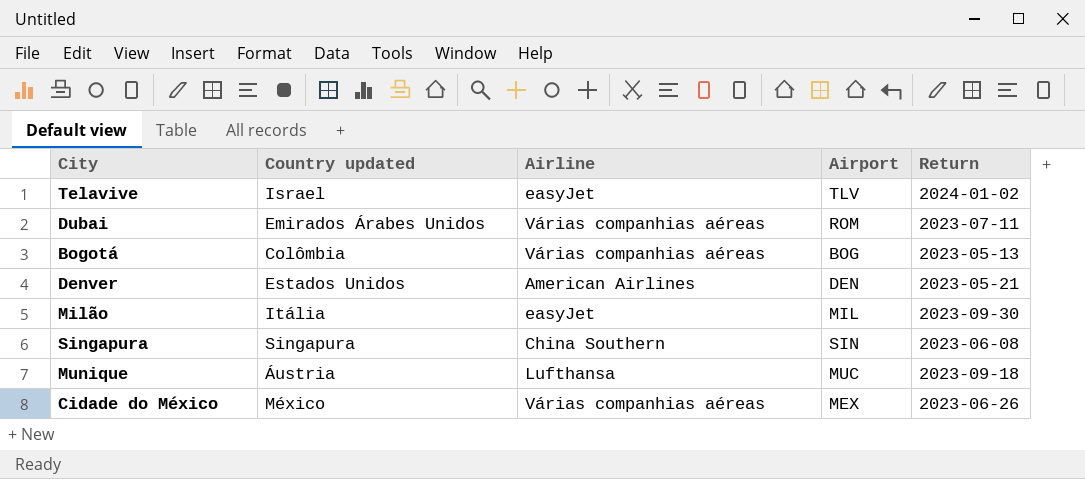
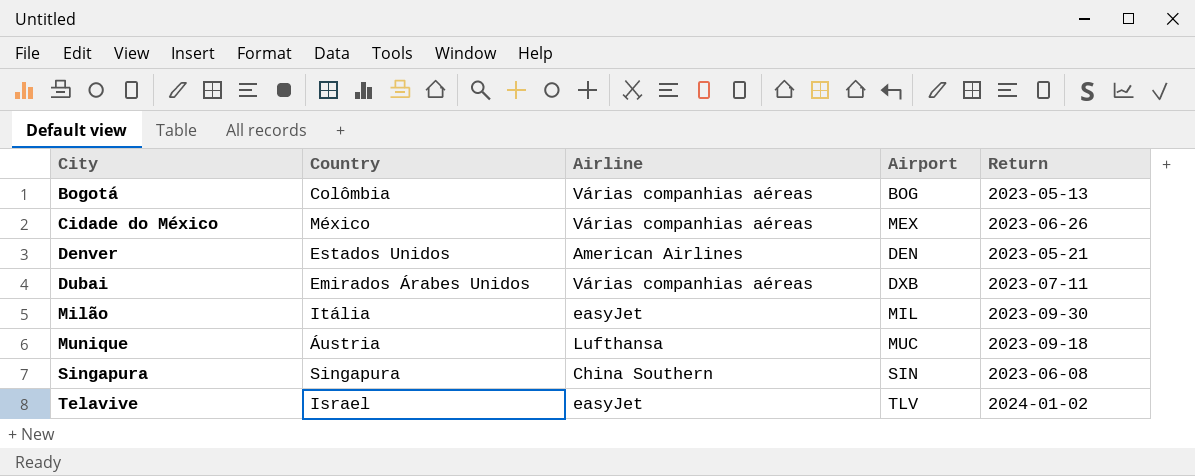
row order: none -> City ascending
column name: Country updated -> Country
Dubai | Airport: ROM -> DXB

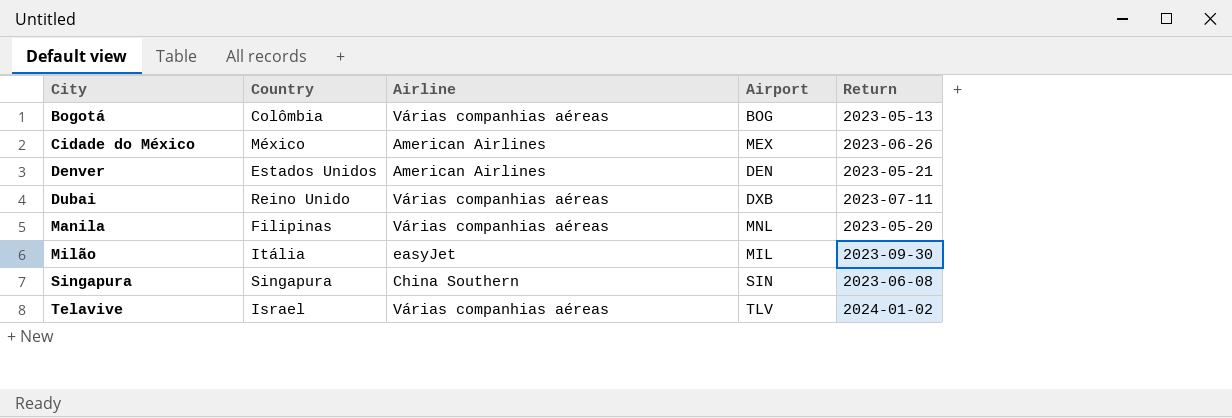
row Munique: Áustria | Lufthansa | MUC | 2023-09-18 -> none
Cidade do México | Airline: Várias companhias aéreas -> American Airlines
Dubai | Country: Emirados Árabes Unidos -> Reino Unido
row Manila: none -> Filipinas | Várias companhias aéreas | MNL | 2023-05-20
Telavive | Airline: easyJet -> Várias companhias aéreas

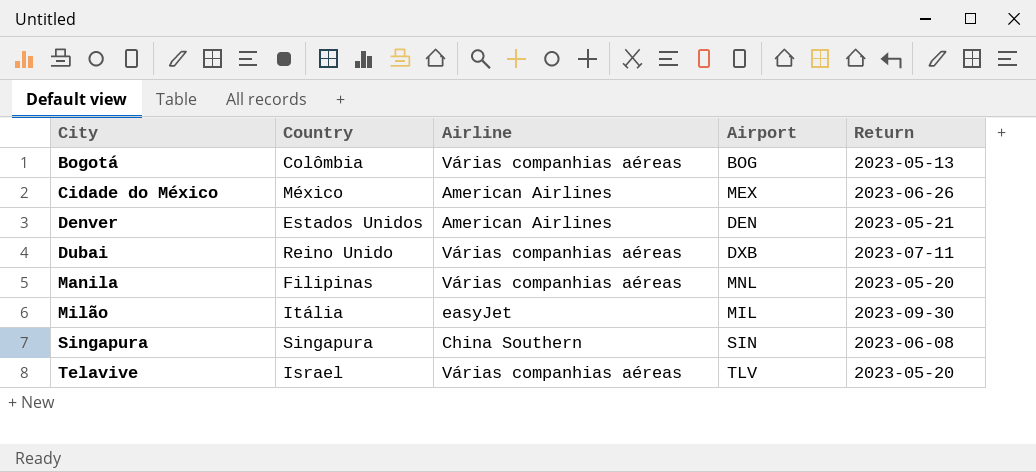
Telavive | Return: 2024-01-02 -> 2023-05-20

